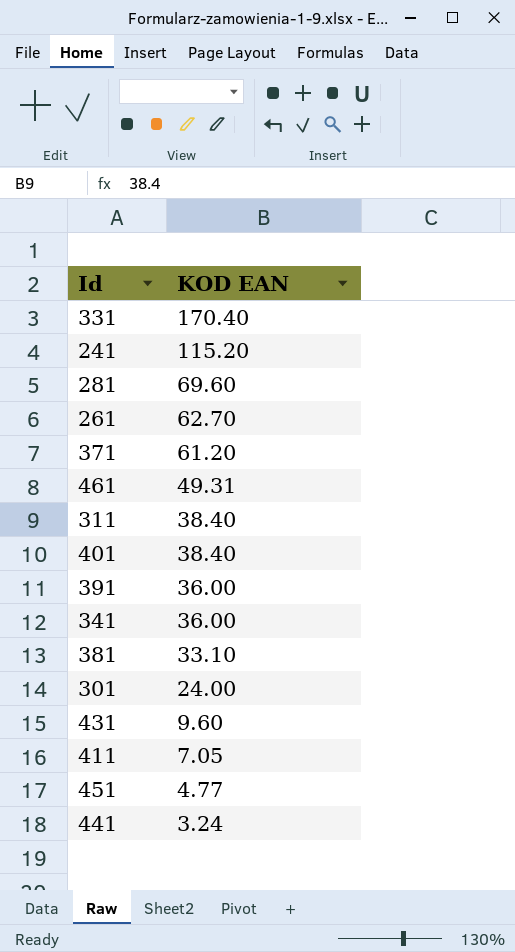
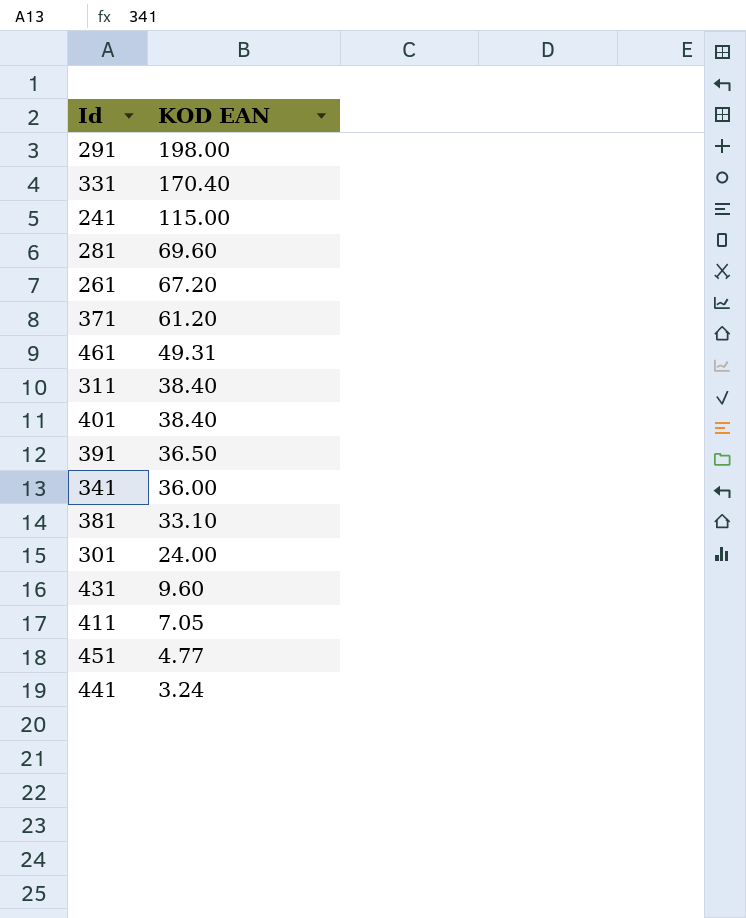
row 291: none -> 198.00
241 | KOD EAN: 115.20 -> 115.00
261 | KOD EAN: 62.70 -> 67.20
391 | KOD EAN: 36.00 -> 36.50

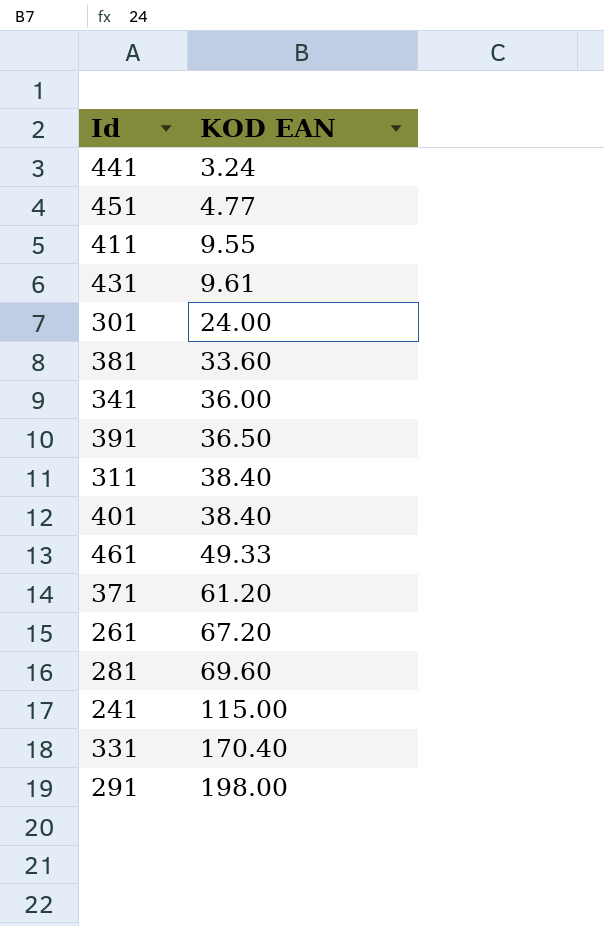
row order: KOD EAN descending -> KOD EAN ascending
411 | KOD EAN: 7.05 -> 9.55
431 | KOD EAN: 9.60 -> 9.61
381 | KOD EAN: 33.10 -> 33.60
461 | KOD EAN: 49.31 -> 49.33

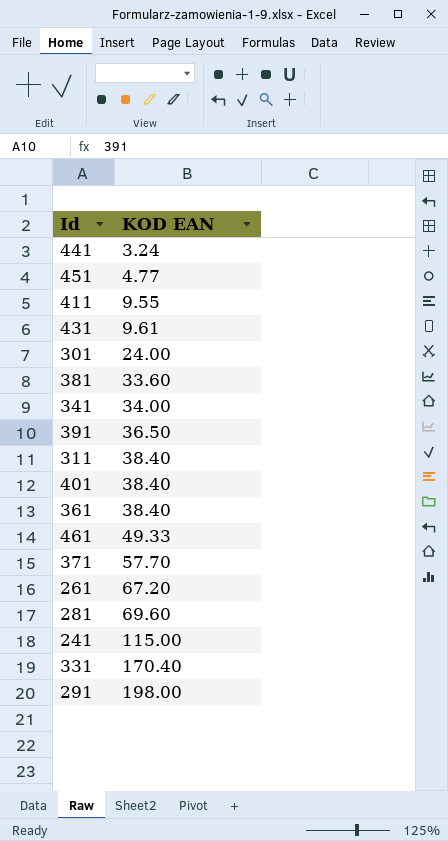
341 | KOD EAN: 36.00 -> 34.00
row 361: none -> 38.40
371 | KOD EAN: 61.20 -> 57.70

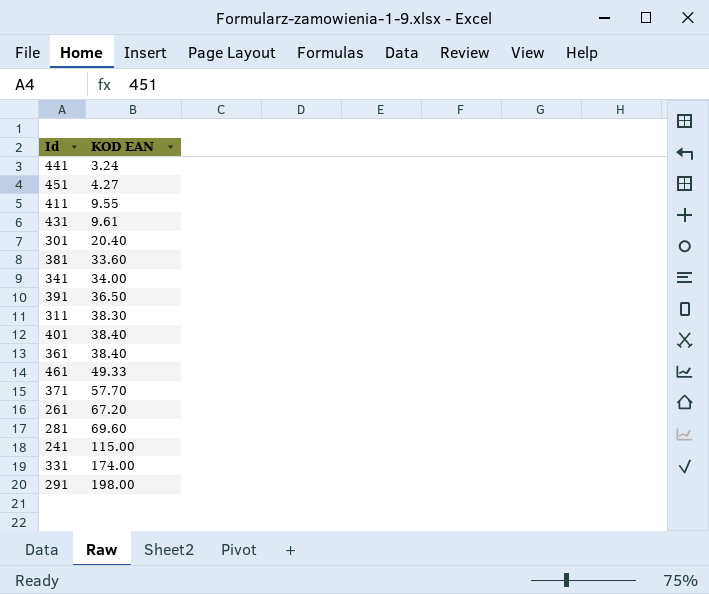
451 | KOD EAN: 4.77 -> 4.27
301 | KOD EAN: 24.00 -> 20.40
311 | KOD EAN: 38.40 -> 38.30
331 | KOD EAN: 170.40 -> 174.00

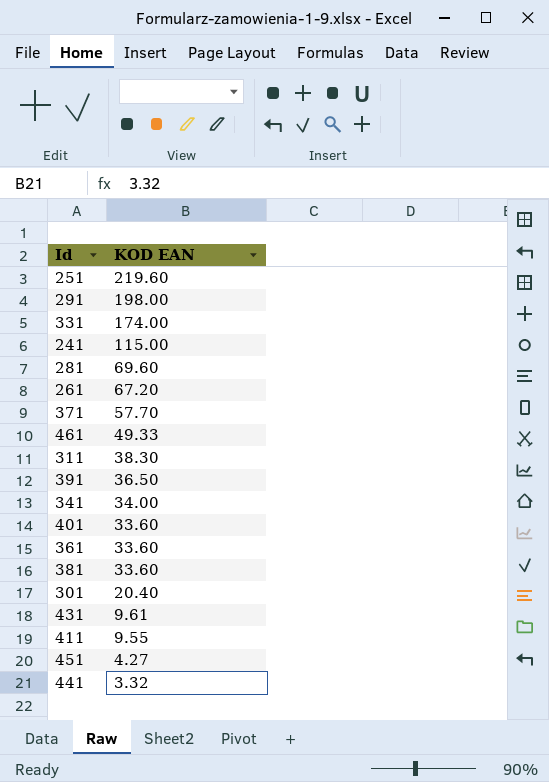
row order: KOD EAN ascending -> KOD EAN descending
row 251: none -> 219.60
401 | KOD EAN: 38.40 -> 33.60
361 | KOD EAN: 38.40 -> 33.60
441 | KOD EAN: 3.24 -> 3.32

